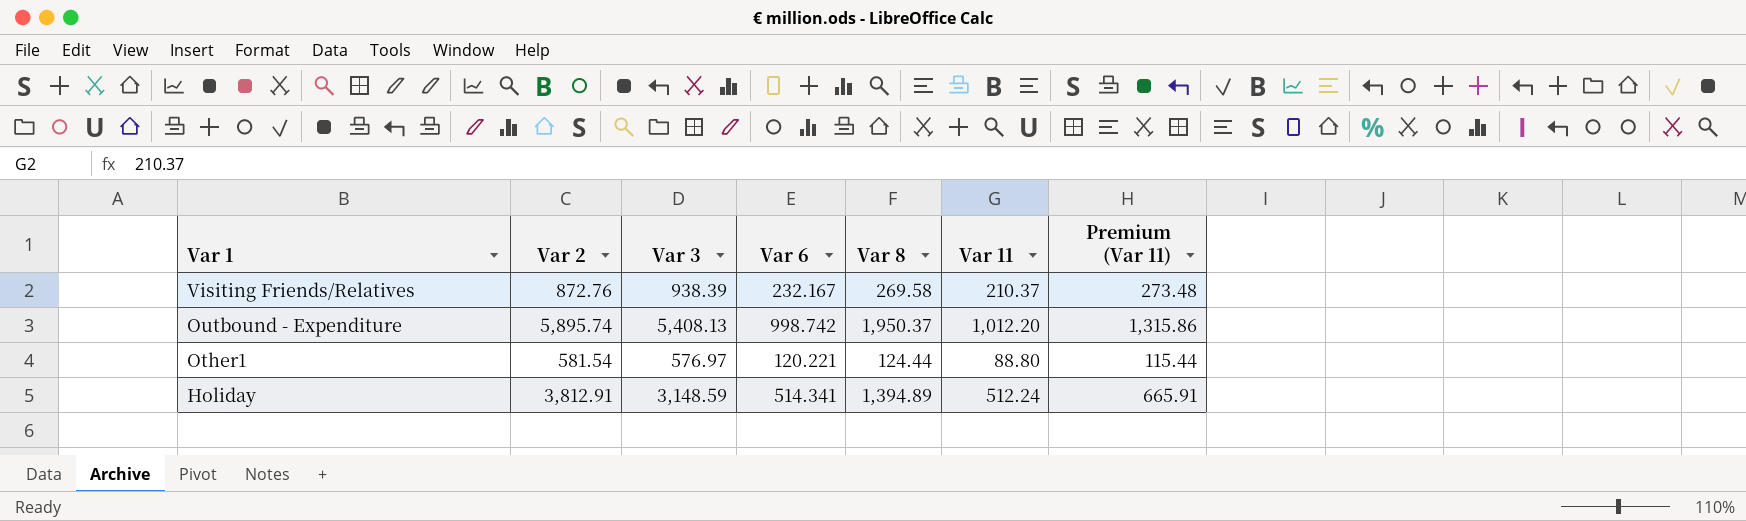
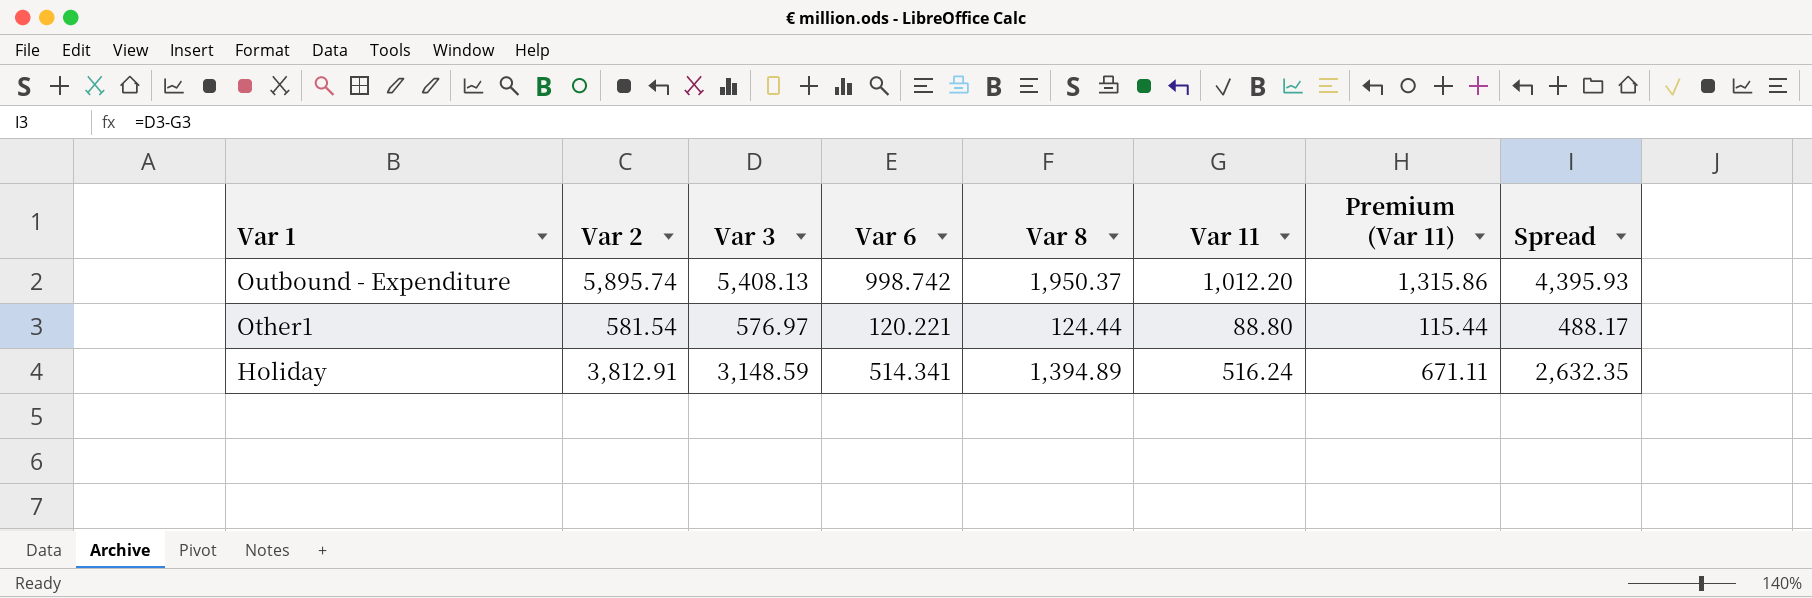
column Spread | formula: none -> [Var 3] - [Var 11]
row Visiting Friends/Relatives: 872.76 | 938.39 | 232.167 | 269.58 | 210.37 | 273.48 -> none
Holiday | Var 11: 512.24 -> 516.24
Holiday | Premium (Var 11): 665.91 -> 671.11

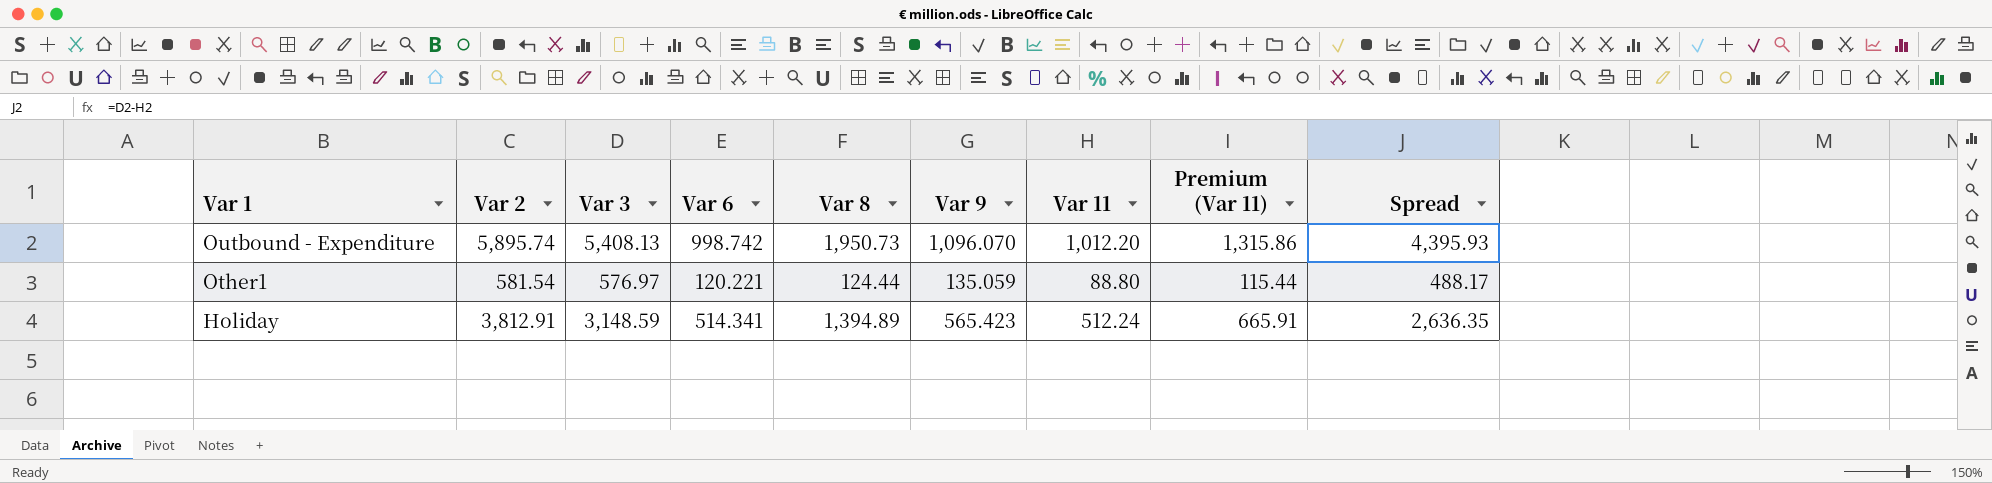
column Var 9 | position: none -> 6
Outbound - Expenditure | Var 8: 1,950.37 -> 1,950.73
Holiday | Var 11: 516.24 -> 512.24
Holiday | Premium (Var 11): 671.11 -> 665.91
Holiday | Spread: 2,632.35 -> 2,636.35

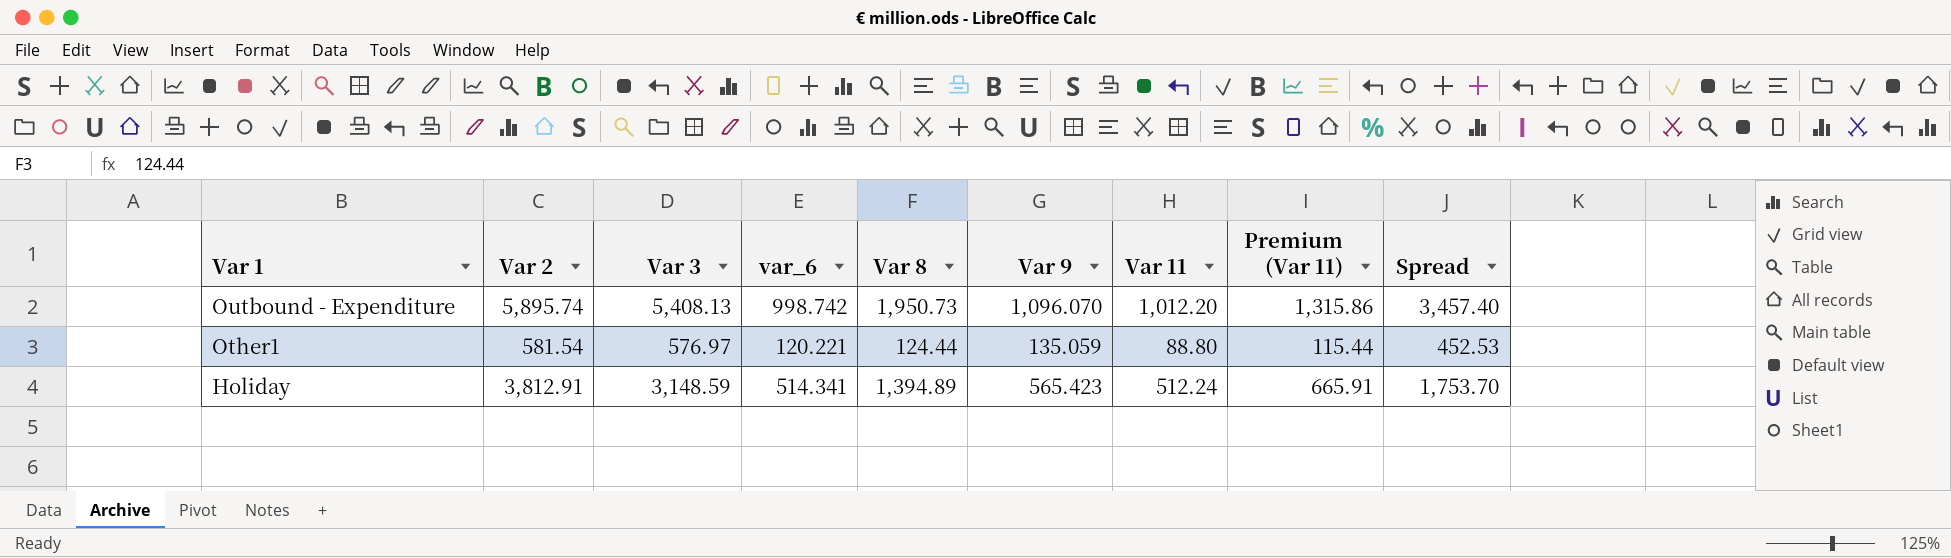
column name: Var 6 -> var_6
column Spread | formula: [Var 3] - [Var 11] -> [Var 3] - [Var 8]

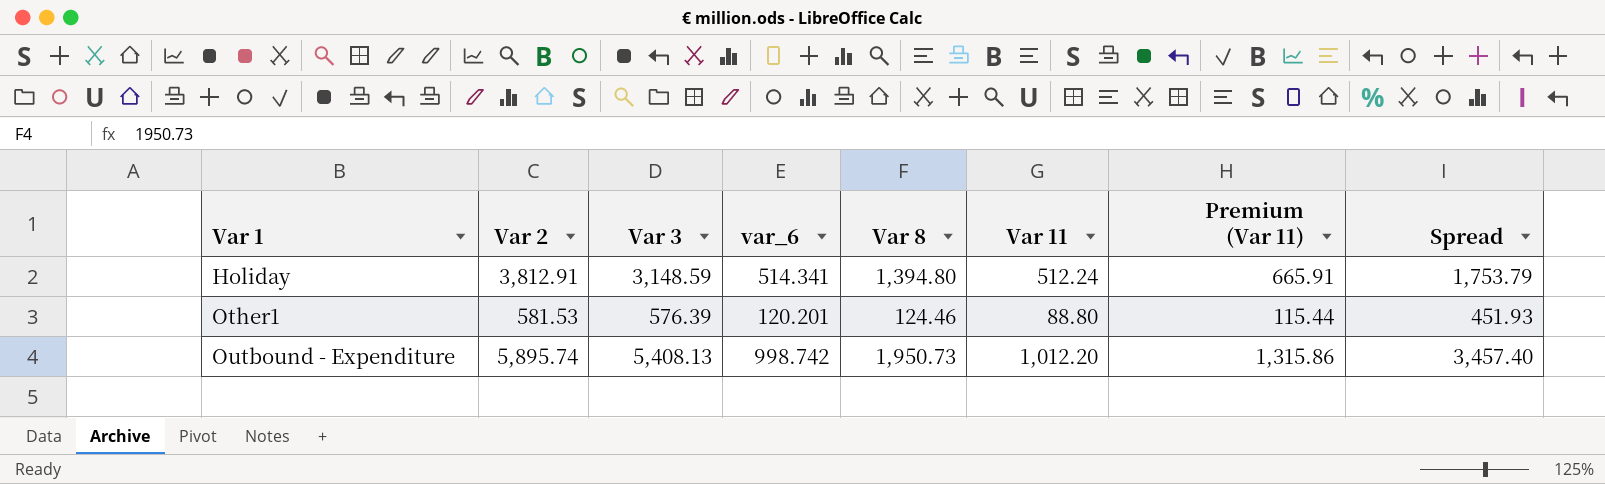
row order: Var 1 descending -> Var 1 ascending
column Var 9 | position: 6 -> none
Holiday | Var 8: 1,394.89 -> 1,394.80
Holiday | Spread: 1,753.70 -> 1,753.79
Other1 | Var 2: 581.54 -> 581.53
Other1 | Var 3: 576.97 -> 576.39
Other1 | var_6: 120.221 -> 120.201
Other1 | Var 8: 124.44 -> 124.46
Other1 | Spread: 452.53 -> 451.93

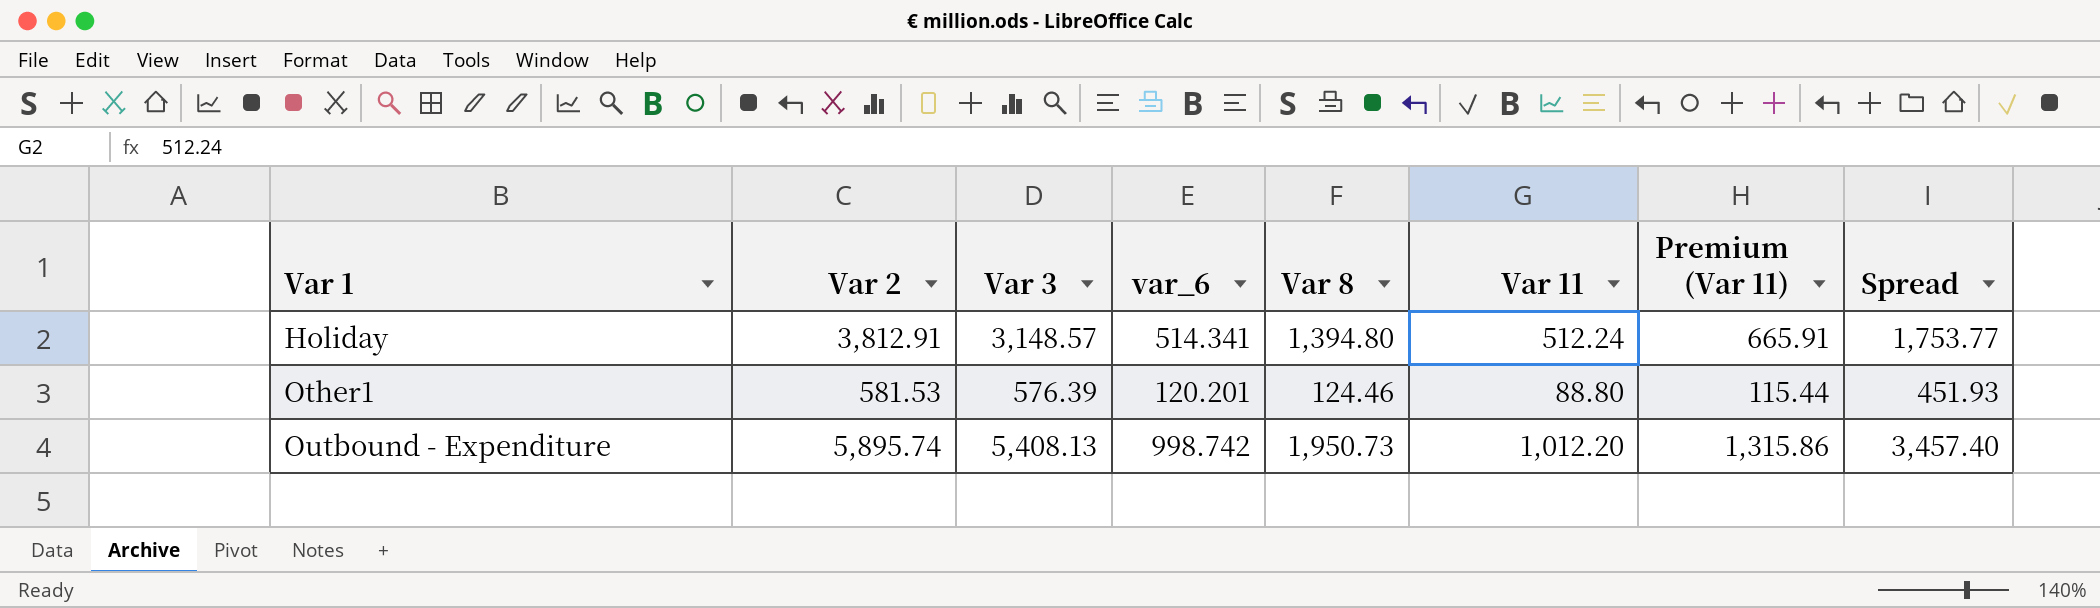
Holiday | Var 3: 3,148.59 -> 3,148.57
Holiday | Spread: 1,753.79 -> 1,753.77

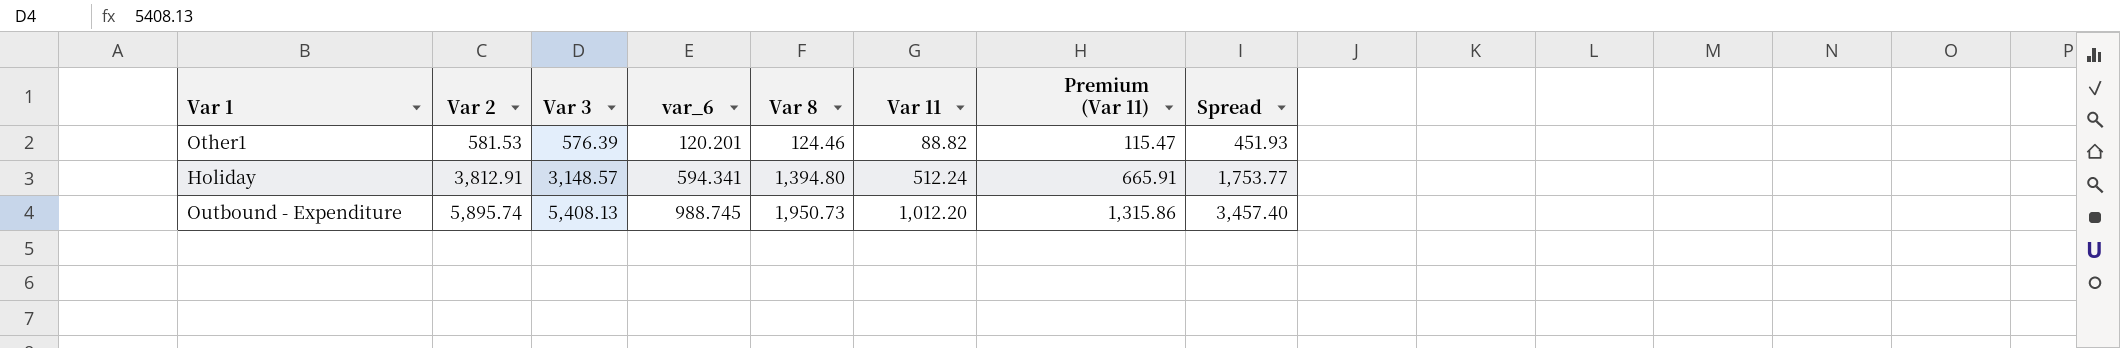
row order: Var 1 ascending -> Var 2 ascending
Other1 | Var 11: 88.80 -> 88.82
Other1 | Premium (Var 11): 115.44 -> 115.47
Holiday | var_6: 514.341 -> 594.341
Outbound - Expenditure | var_6: 998.742 -> 988.745

